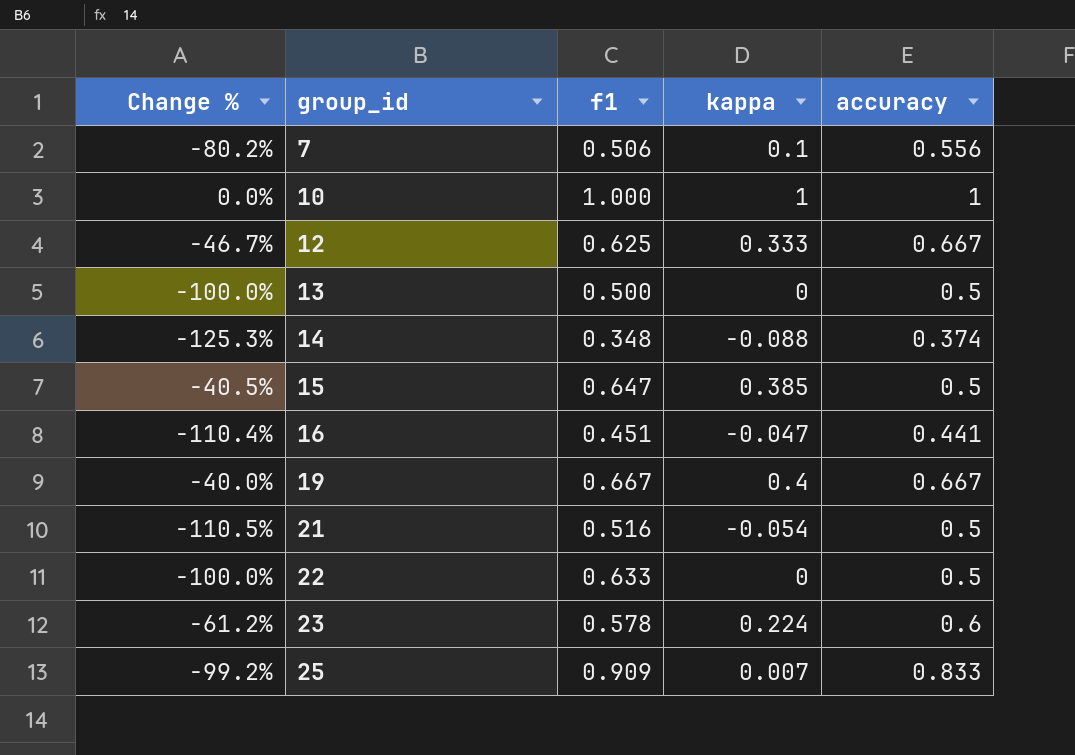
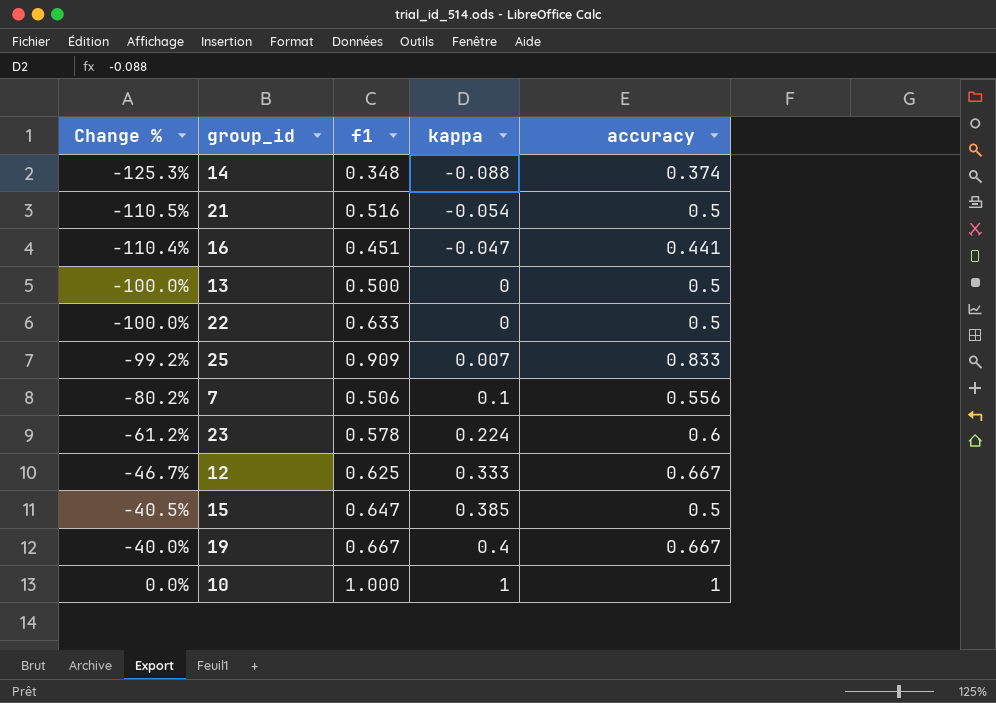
row order: group_id ascending -> Change % ascending

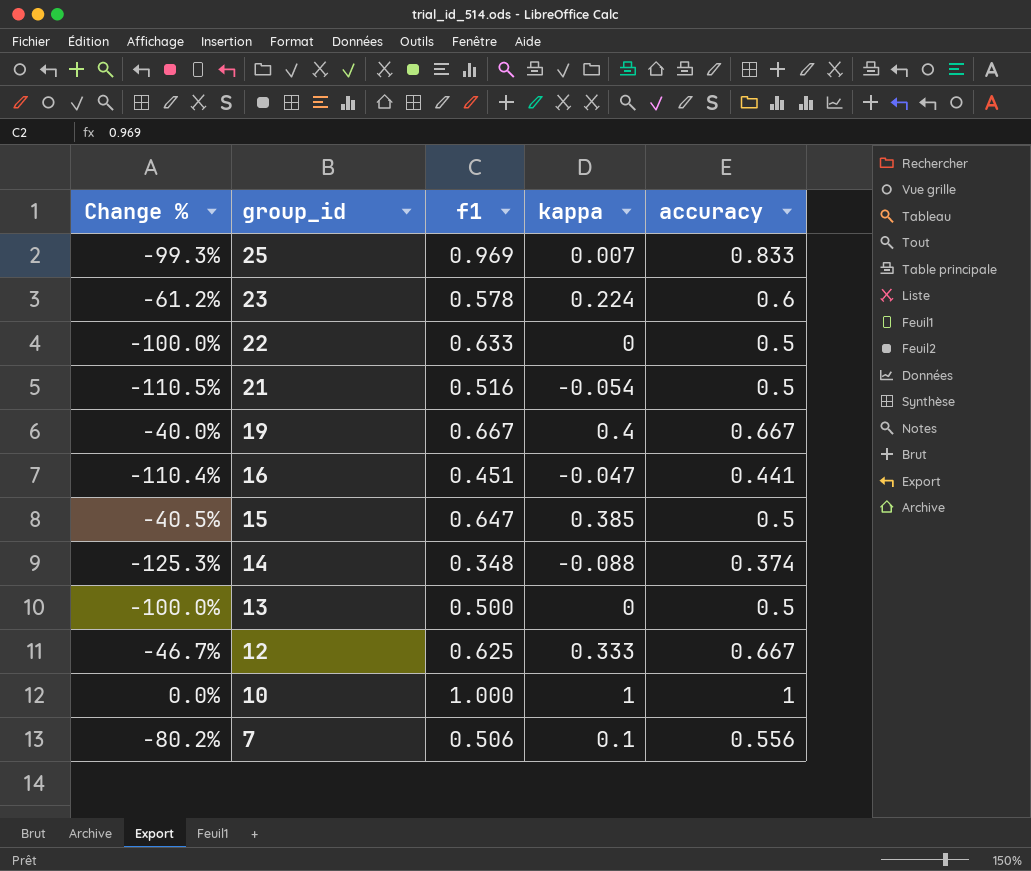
row order: Change % ascending -> group_id descending
25 | Change %: -99.2% -> -99.3%
25 | f1: 0.909 -> 0.969

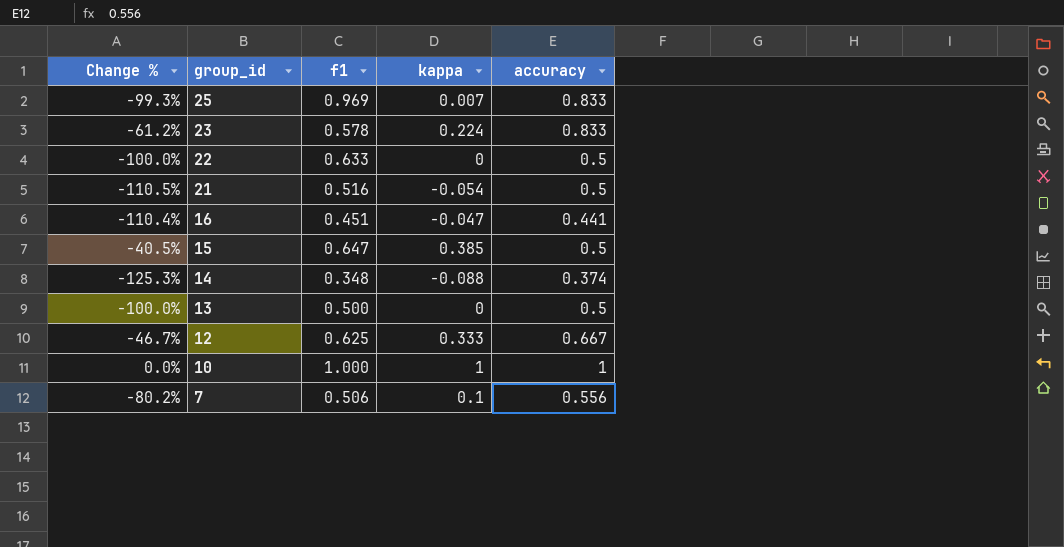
row 19: -40.0% | 0.667 | 0.4 | 0.667 -> none
23 | accuracy: 0.6 -> 0.833

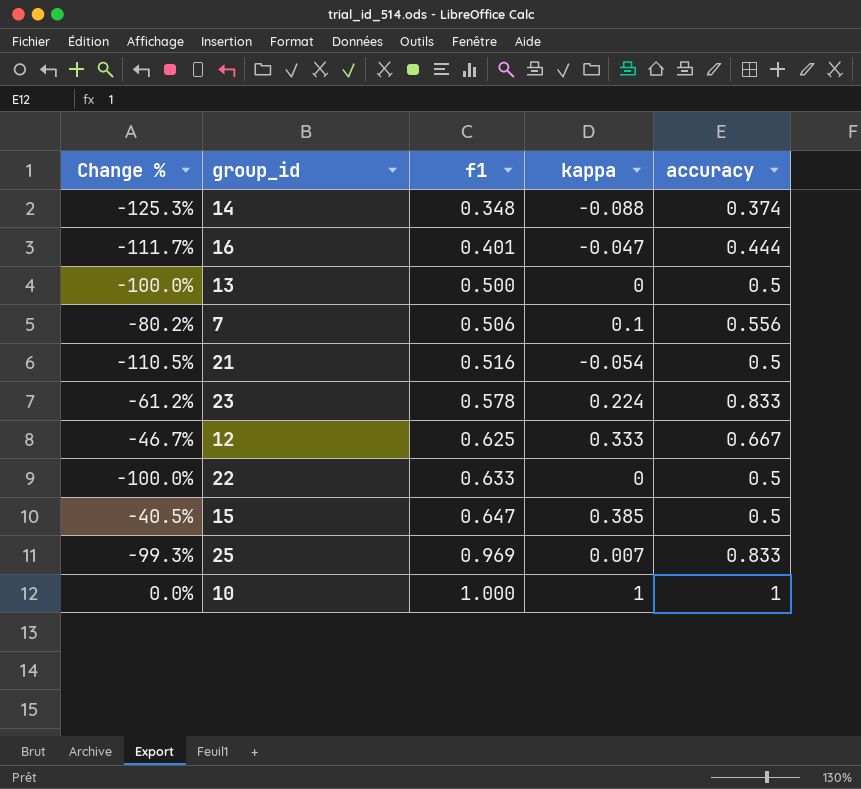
row order: group_id descending -> f1 ascending
16 | Change %: -110.4% -> -111.7%
16 | f1: 0.451 -> 0.401
16 | accuracy: 0.441 -> 0.444

